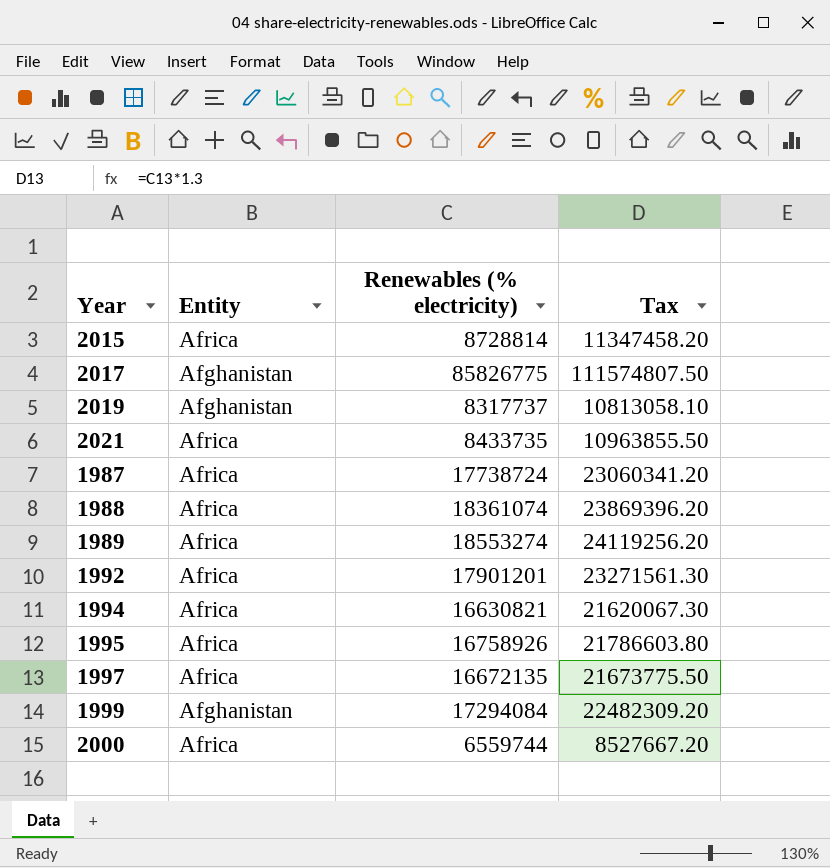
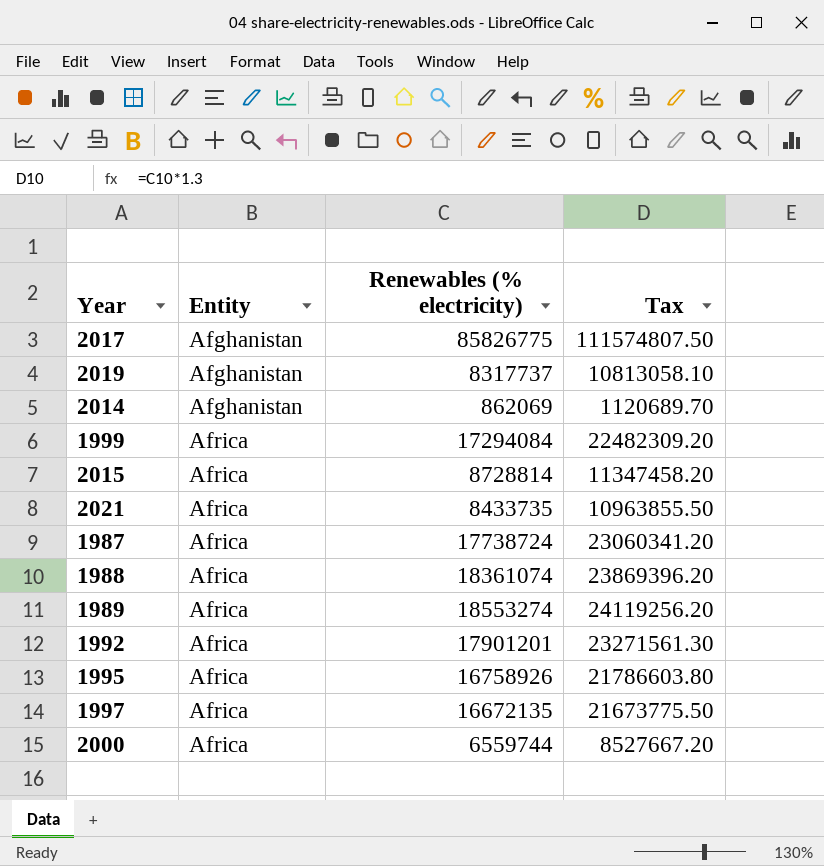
row order: none -> Entity ascending
row 1994: Africa | 16630821 | 21620067.30 -> none
row 2014: none -> Afghanistan | 862069 | 1120689.70
1999 | Entity: Afghanistan -> Africa

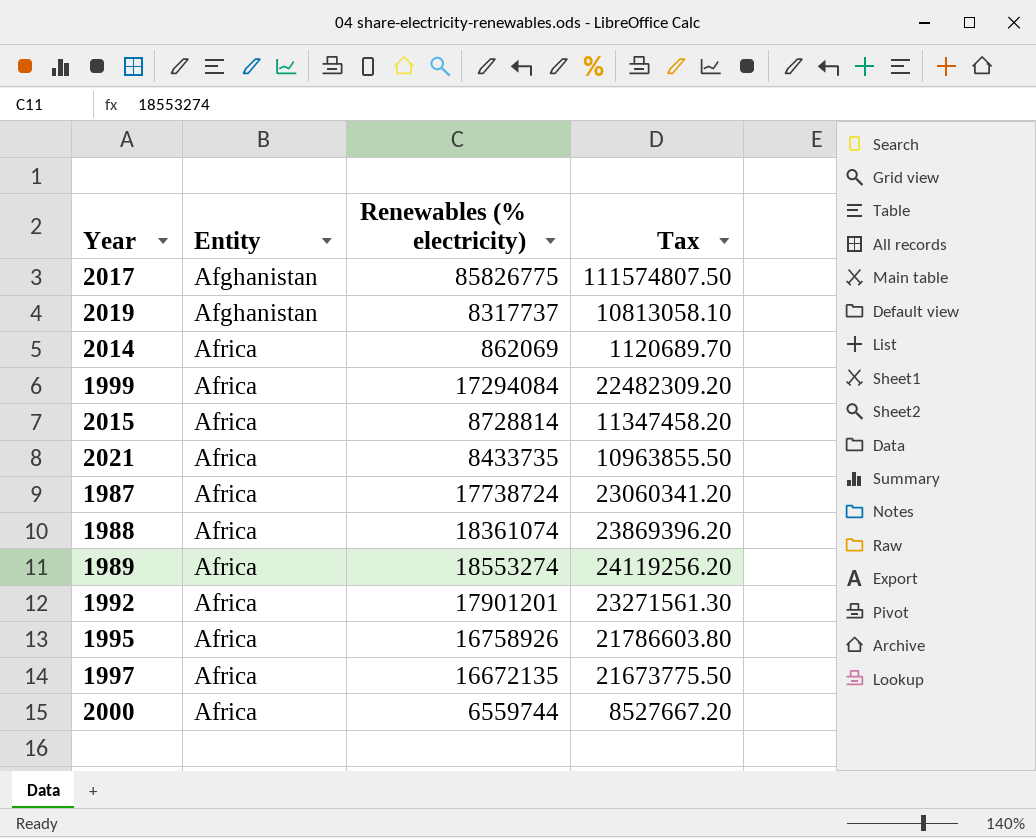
2014 | Entity: Afghanistan -> Africa

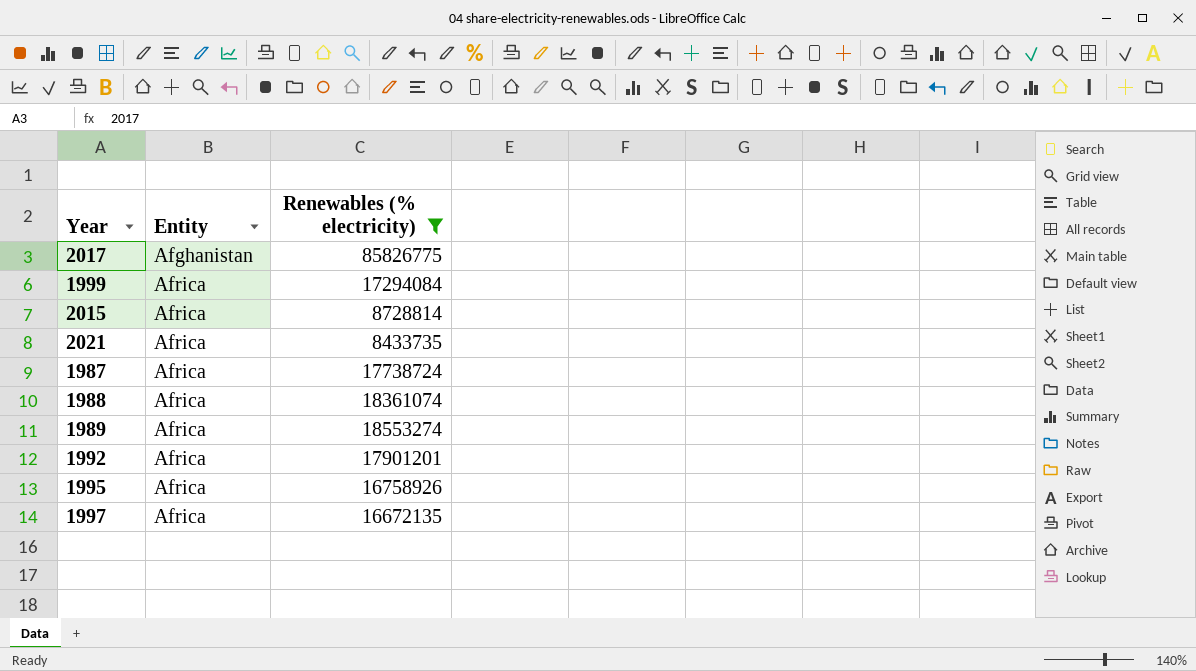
filter: none -> Renewables (% electricity) >= 8433735
column Tax | formula: [Renewables (% electricity)] * 1.3 -> none

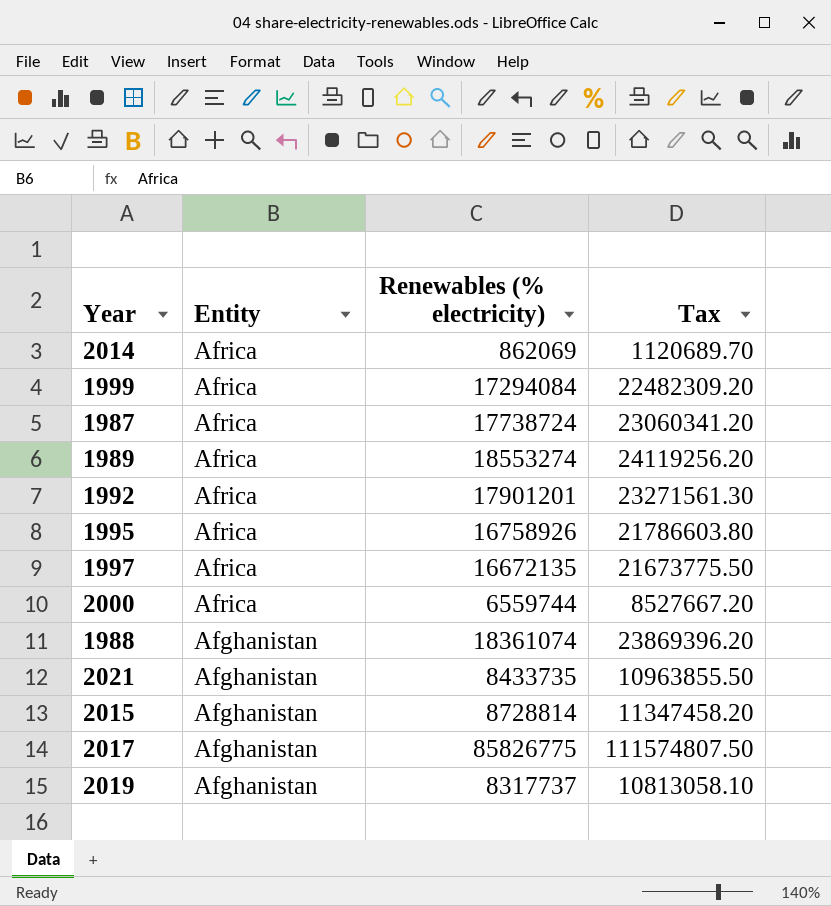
filter: Renewables (% electricity) >= 8433735 -> none
row order: Entity ascending -> Entity descending
column Tax | formula: none -> [Renewables (% electricity)] * 1.3
1988 | Entity: Africa -> Afghanistan
2021 | Entity: Africa -> Afghanistan
2015 | Entity: Africa -> Afghanistan

